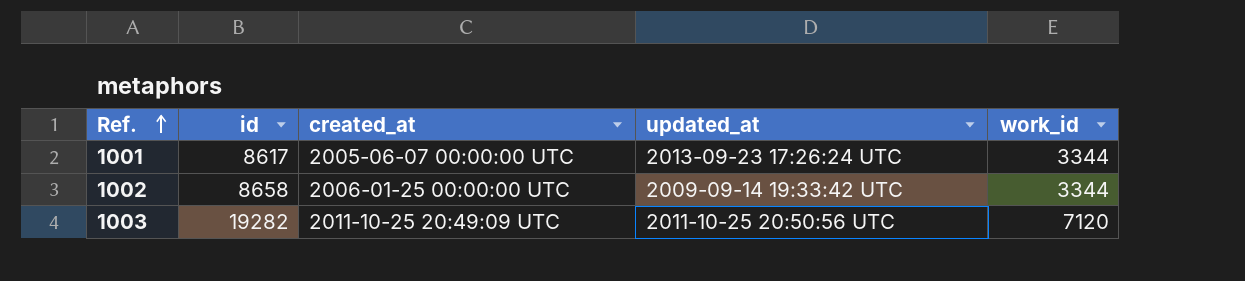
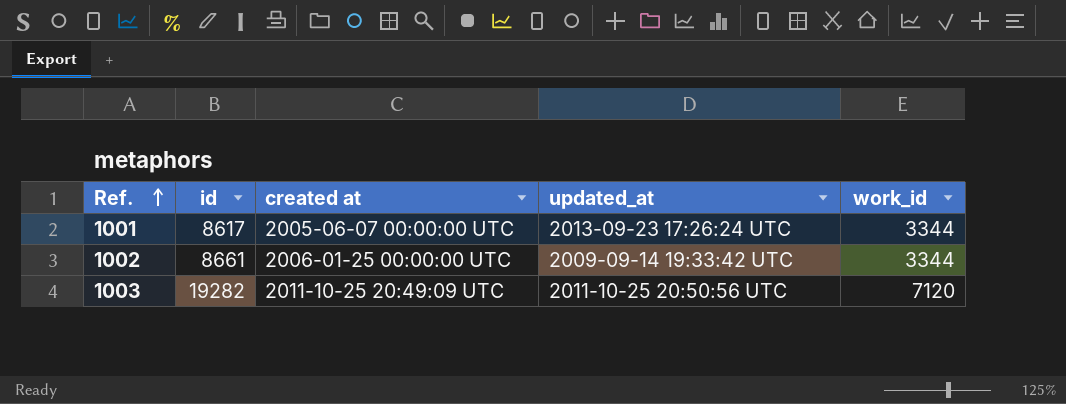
column name: created_at -> created at
1002 | id: 8658 -> 8661

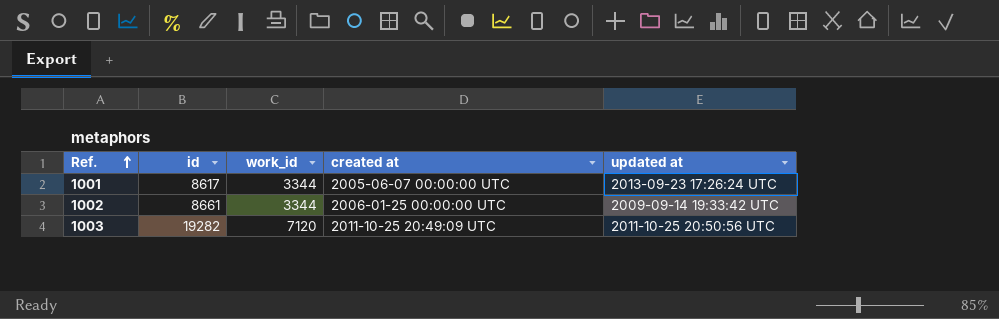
column work_id | position: 5 -> 3
column name: updated_at -> updated at

